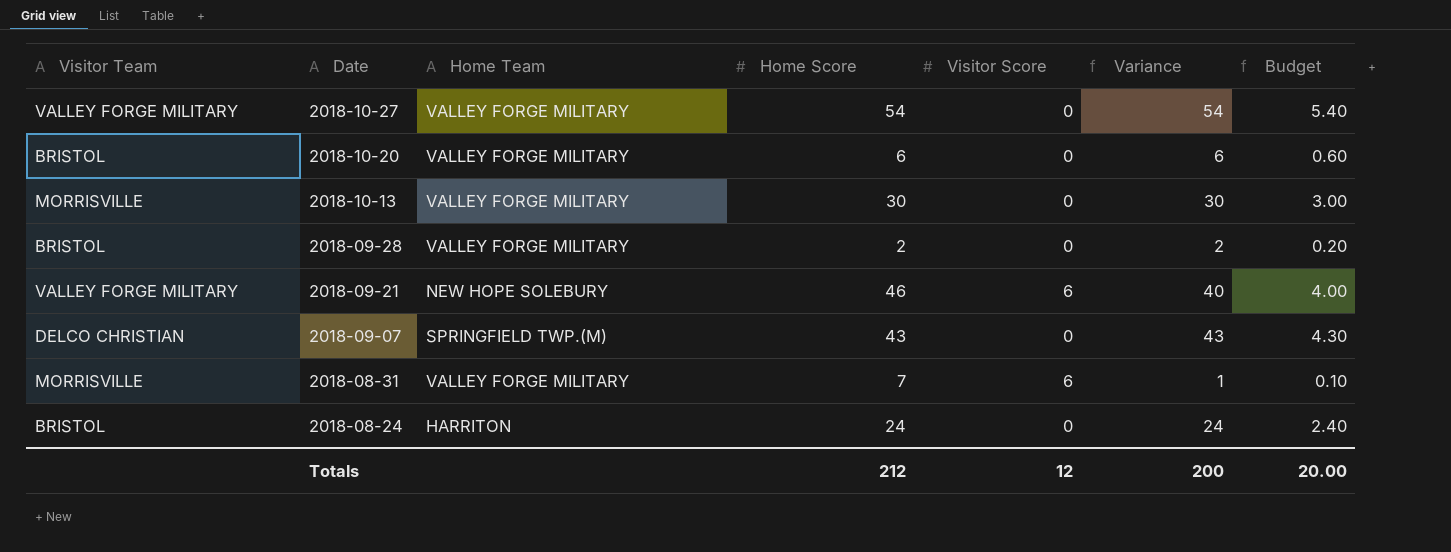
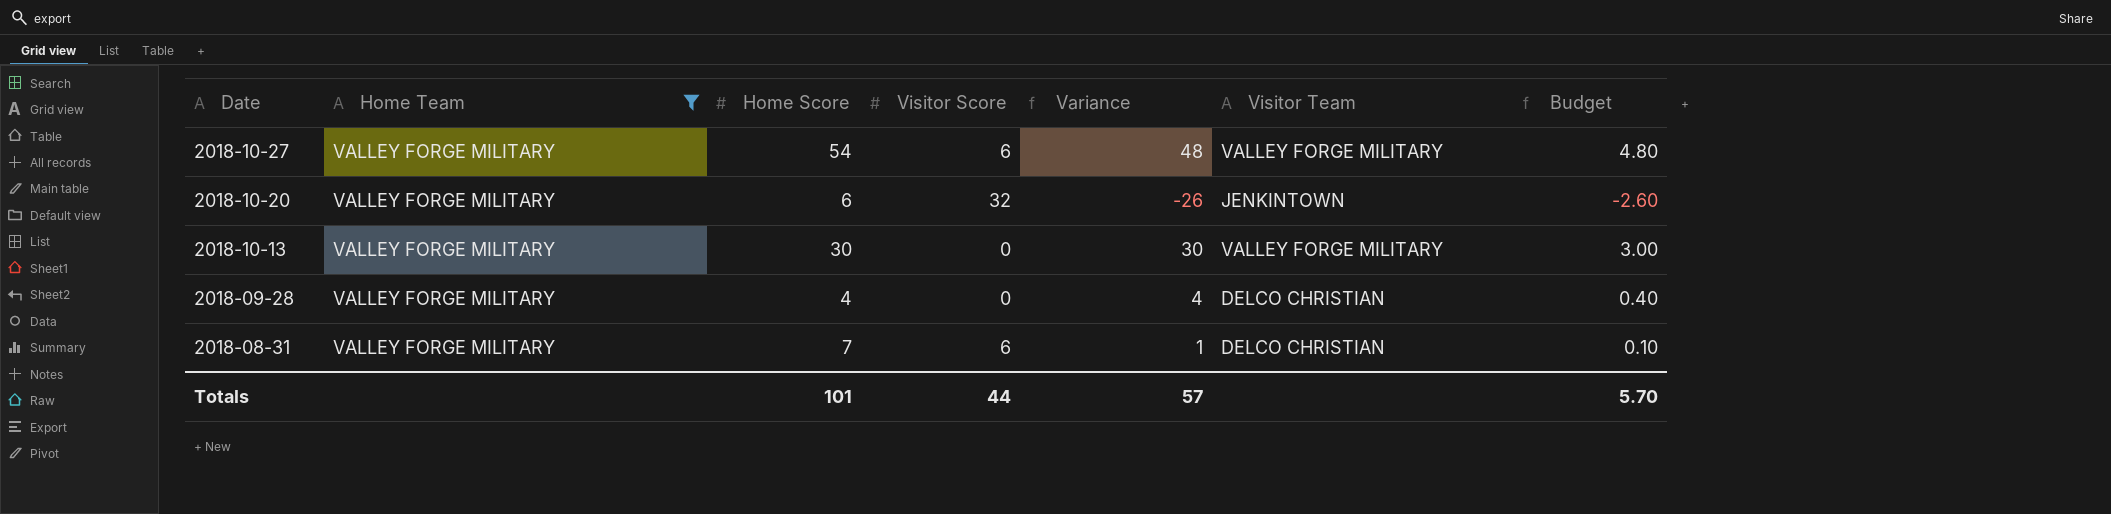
filter: none -> Home Team = VALLEY FORGE MILITARY
column Visitor Team | position: 1 -> 6
2018-10-27 | Visitor Score: 0 -> 6
2018-10-27 | Variance: 54 -> 48
2018-10-27 | Budget: 5.40 -> 4.80
2018-10-20 | Visitor Score: 0 -> 32
2018-10-20 | Variance: 6 -> -26
2018-10-20 | Visitor Team: BRISTOL -> JENKINTOWN
2018-10-20 | Budget: 0.60 -> -2.60
2018-10-13 | Visitor Team: MORRISVILLE -> VALLEY FORGE MILITARY
2018-09-28 | Home Score: 2 -> 4
2018-09-28 | Variance: 2 -> 4
2018-09-28 | Visitor Team: BRISTOL -> DELCO CHRISTIAN
2018-09-28 | Budget: 0.20 -> 0.40
2018-08-31 | Visitor Team: MORRISVILLE -> DELCO CHRISTIAN
Totals | Home Score: 212 -> 101
Totals | Visitor Score: 12 -> 44
Totals | Variance: 200 -> 57
Totals | Budget: 20.00 -> 5.70

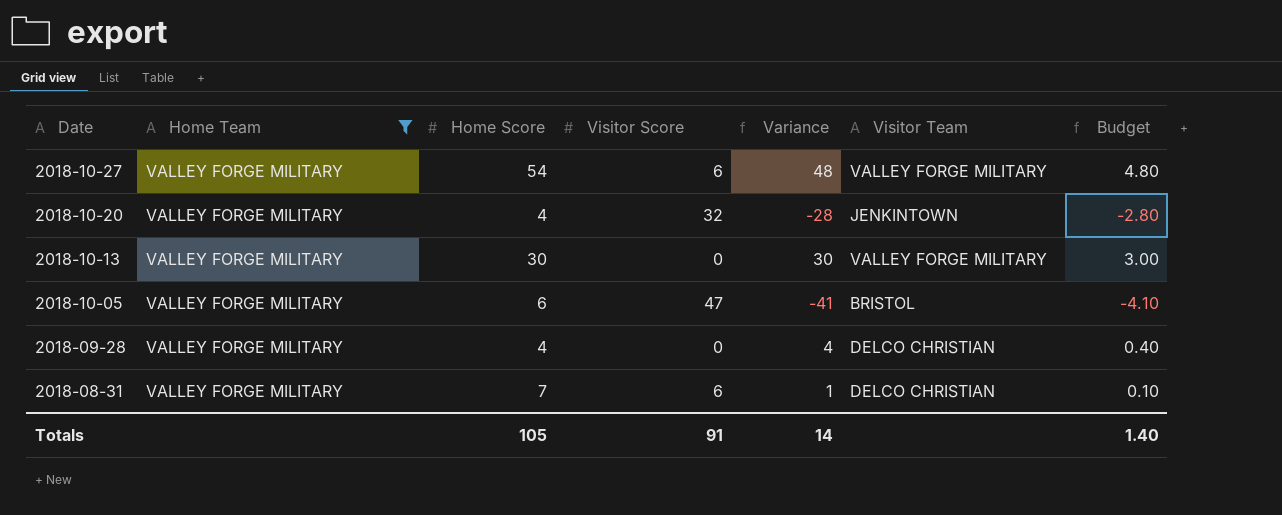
2018-10-20 | Home Score: 6 -> 4
2018-10-20 | Variance: -26 -> -28
2018-10-20 | Budget: -2.60 -> -2.80
row 2018-10-05: none -> VALLEY FORGE MILITARY | 6 | 47 | -41 | BRISTOL | -4.10
Totals | Home Score: 101 -> 105
Totals | Visitor Score: 44 -> 91
Totals | Variance: 57 -> 14
Totals | Budget: 5.70 -> 1.40

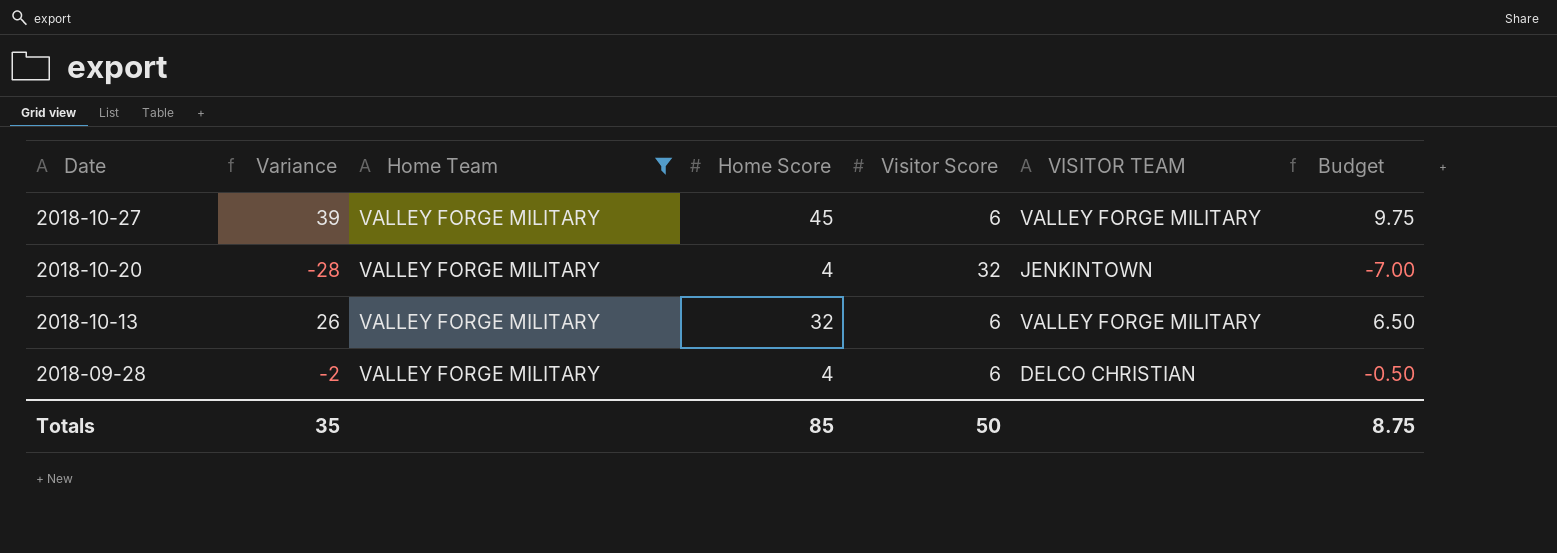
column Variance | position: 5 -> 2
column name: Visitor Team -> VISITOR TEAM
column Budget | formula: [Variance] * 0.1 -> [Variance] * 0.25
row 2018-10-05: VALLEY FORGE MILITARY | 6 | 47 | -41 | BRISTOL | -4.10 -> none
row 2018-08-31: VALLEY FORGE MILITARY | 7 | 6 | 1 | DELCO CHRISTIAN | 0.10 -> none
2018-10-27 | Variance: 48 -> 39
2018-10-27 | Home Score: 54 -> 45
2018-10-13 | Variance: 30 -> 26
2018-10-13 | Home Score: 30 -> 32
2018-10-13 | Visitor Score: 0 -> 6
2018-09-28 | Variance: 4 -> -2
2018-09-28 | Visitor Score: 0 -> 6
Totals | Variance: 14 -> 35
Totals | Home Score: 105 -> 85
Totals | Visitor Score: 91 -> 50
Totals | Budget: 1.40 -> 8.75

